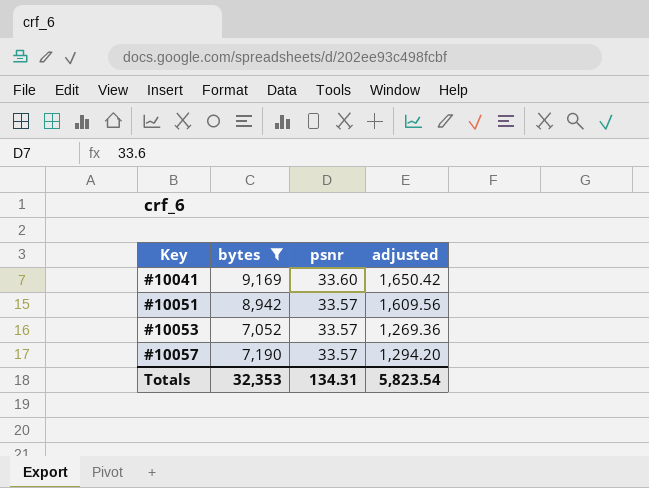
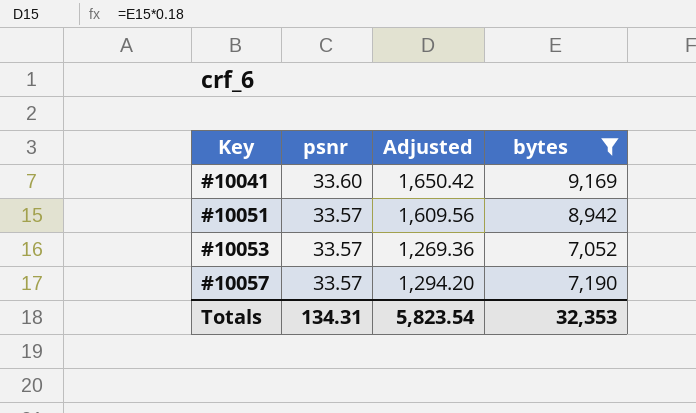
column name: adjusted -> Adjusted
column bytes | position: 2 -> 4

